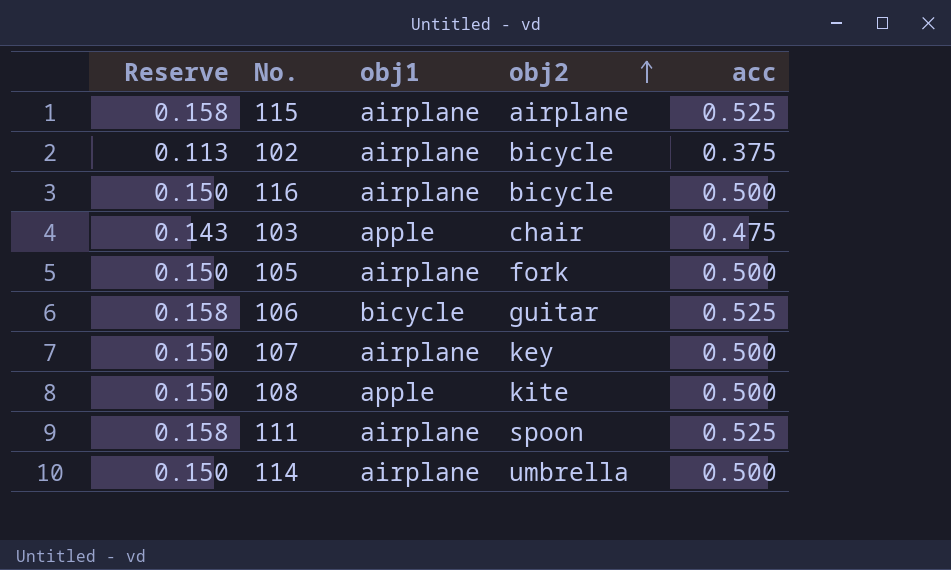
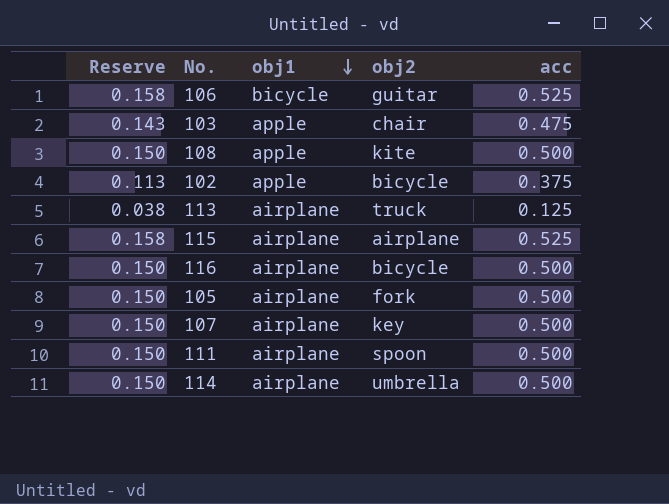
row order: obj2 ascending -> obj1 descending
102 | obj1: airplane -> apple
row 113: none -> 0.038 | airplane | truck | 0.125
111 | Reserve: 0.158 -> 0.150
111 | acc: 0.525 -> 0.500

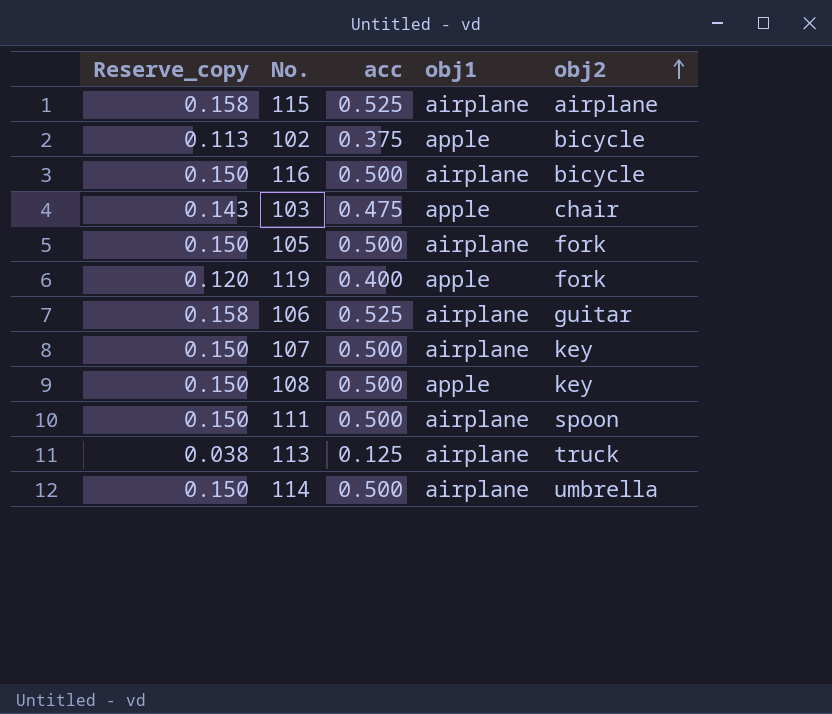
row order: obj1 descending -> obj2 ascending
column name: Reserve -> Reserve_copy
column acc | position: 5 -> 3
row 119: none -> 0.120 | 0.400 | apple | fork
106 | obj1: bicycle -> airplane
108 | obj2: kite -> key

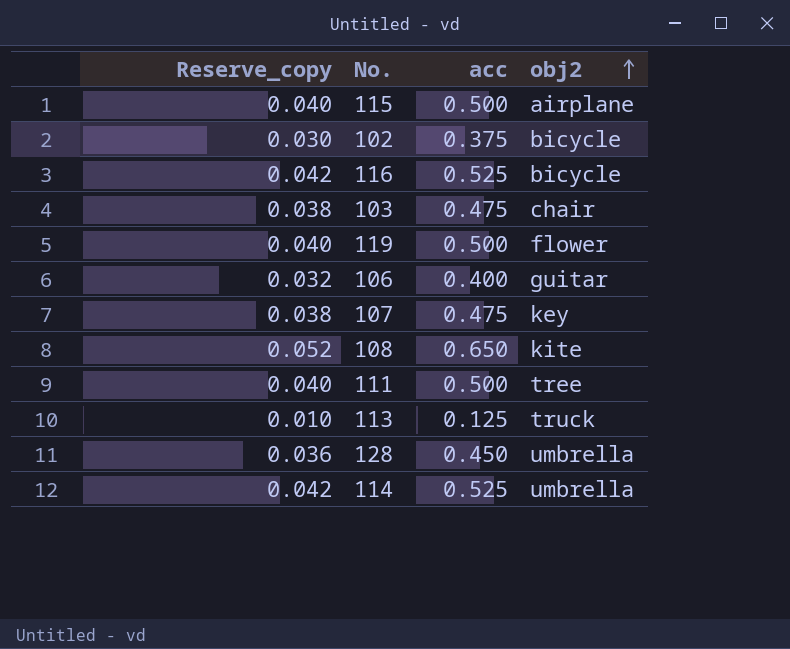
column obj1 | position: 4 -> none
column Reserve_copy | formula: [acc] * 0.3 -> [acc] * 0.08
row 105: 0.150 | 0.500 | airplane | fork -> none
115 | acc: 0.525 -> 0.500
116 | acc: 0.500 -> 0.525
119 | acc: 0.400 -> 0.500
119 | obj2: fork -> flower
106 | acc: 0.525 -> 0.400
107 | acc: 0.500 -> 0.475
108 | acc: 0.500 -> 0.650
108 | obj2: key -> kite
111 | obj2: spoon -> tree
row 128: none -> 0.036 | 0.450 | umbrella
114 | acc: 0.500 -> 0.525

